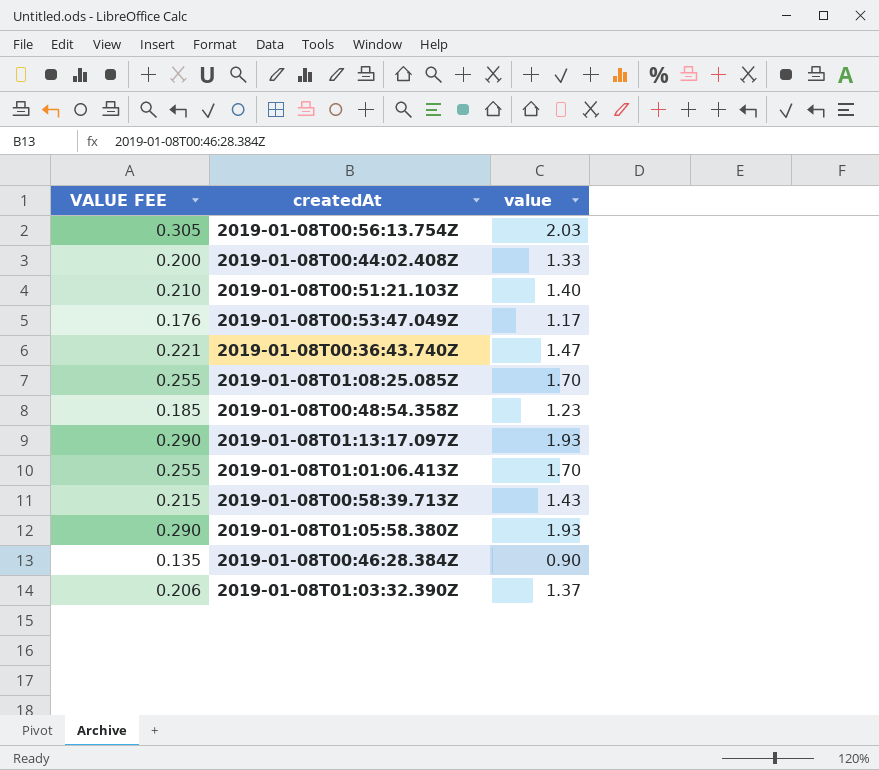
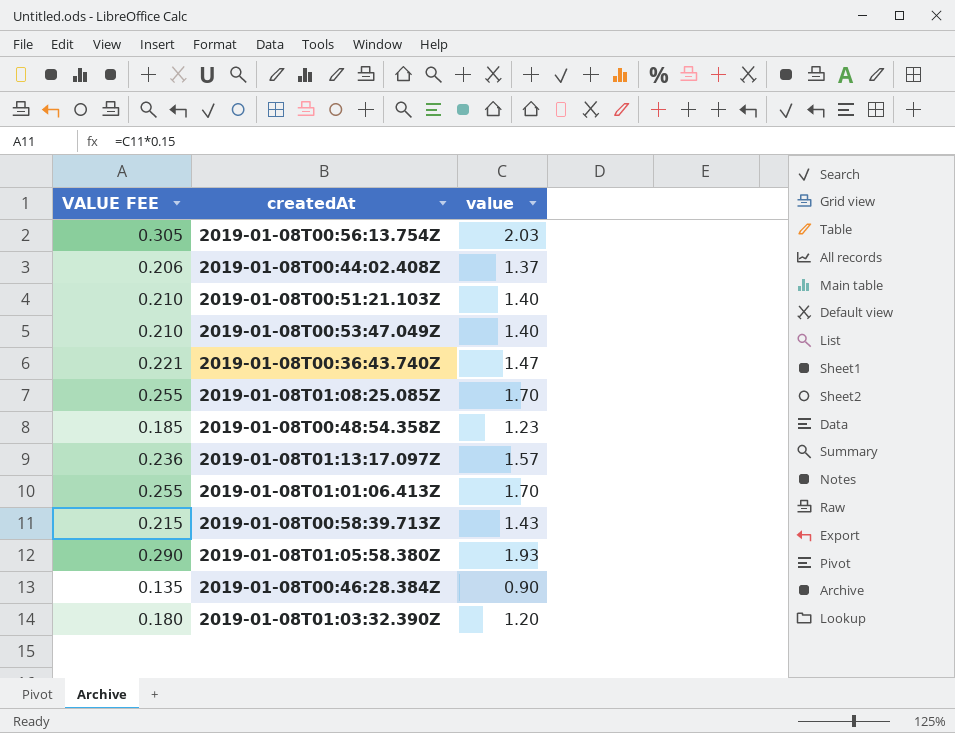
2019-01-08T00:44:02.408Z | VALUE FEE: 0.200 -> 0.206
2019-01-08T00:44:02.408Z | value: 1.33 -> 1.37
2019-01-08T00:53:47.049Z | VALUE FEE: 0.176 -> 0.210
2019-01-08T00:53:47.049Z | value: 1.17 -> 1.40
2019-01-08T01:13:17.097Z | VALUE FEE: 0.290 -> 0.236
2019-01-08T01:13:17.097Z | value: 1.93 -> 1.57
2019-01-08T01:03:32.390Z | VALUE FEE: 0.206 -> 0.180
2019-01-08T01:03:32.390Z | value: 1.37 -> 1.20

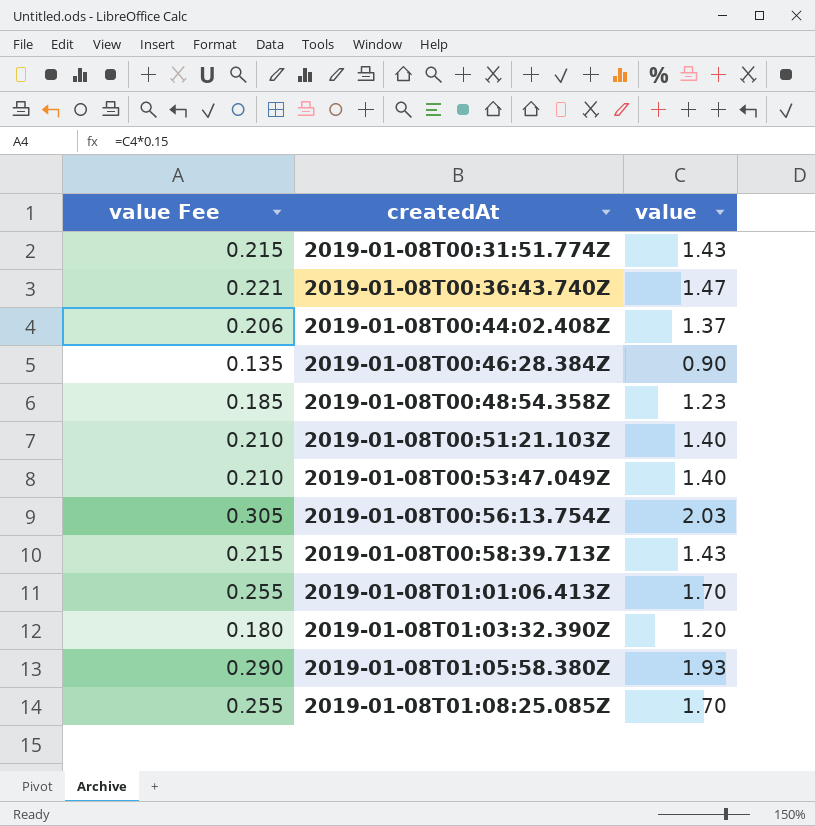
row order: none -> createdAt ascending
column name: VALUE FEE -> value Fee
row 2019-01-08T01:13:17.097Z: 0.236 | 1.57 -> none
row 2019-01-08T00:31:51.774Z: none -> 0.215 | 1.43

